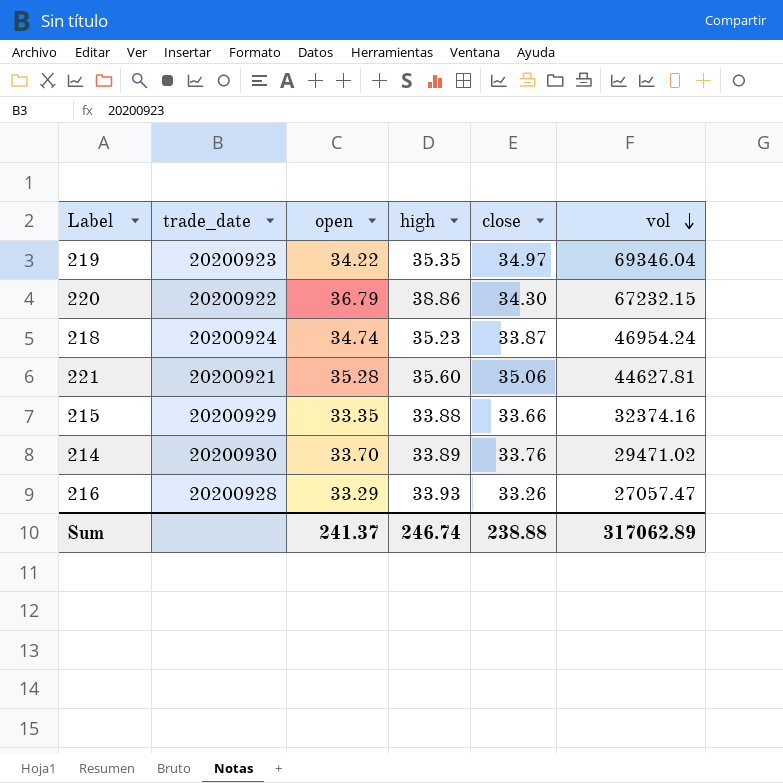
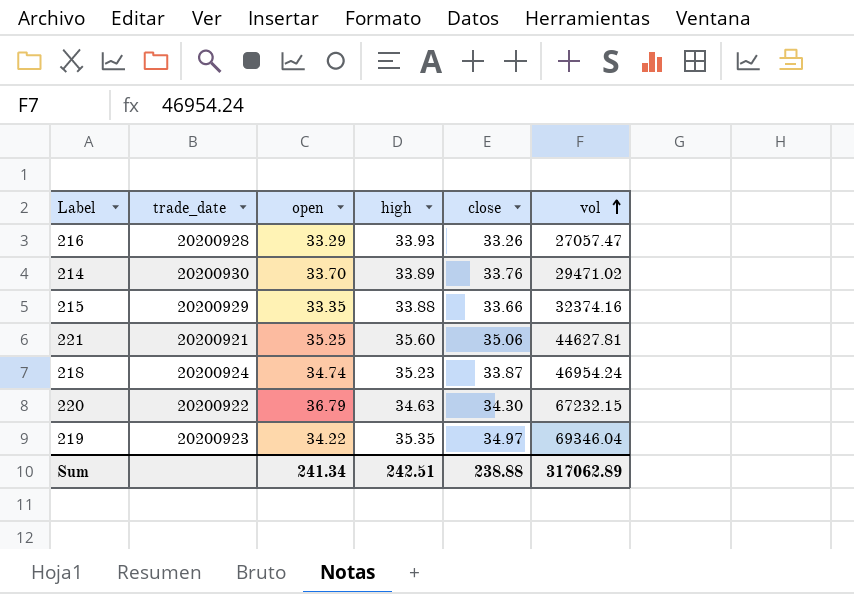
row order: vol descending -> vol ascending
221 | open: 35.28 -> 35.25
220 | high: 38.86 -> 34.63
Sum | open: 241.37 -> 241.34
Sum | high: 246.74 -> 242.51

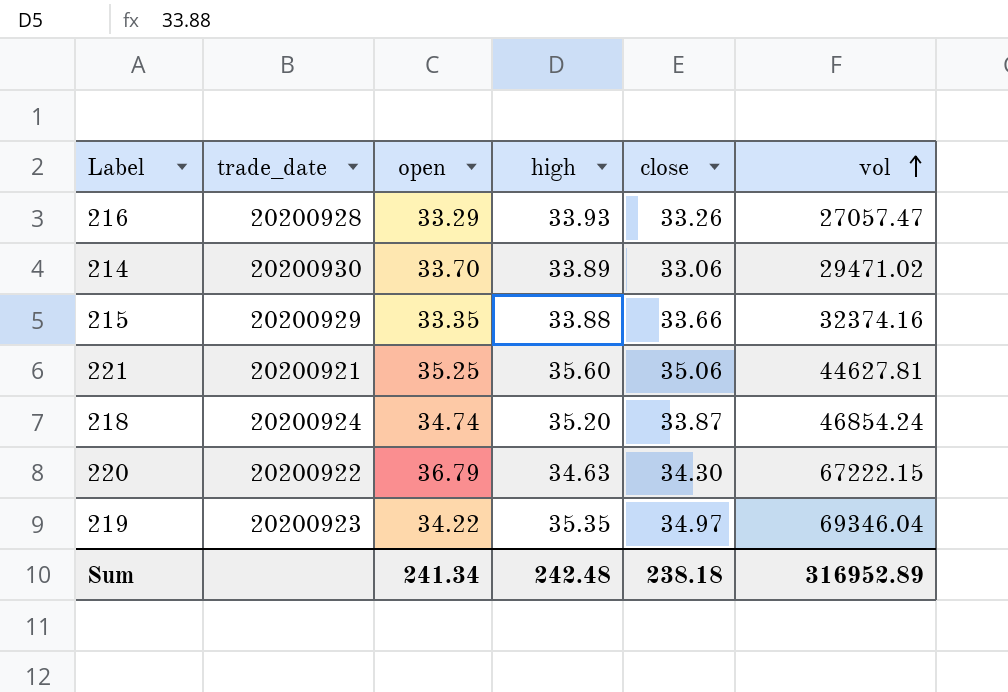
214 | close: 33.76 -> 33.06
218 | high: 35.23 -> 35.20
218 | vol: 46954.24 -> 46854.24
220 | vol: 67232.15 -> 67222.15
Sum | high: 242.51 -> 242.48
Sum | close: 238.88 -> 238.18
Sum | vol: 317062.89 -> 316952.89

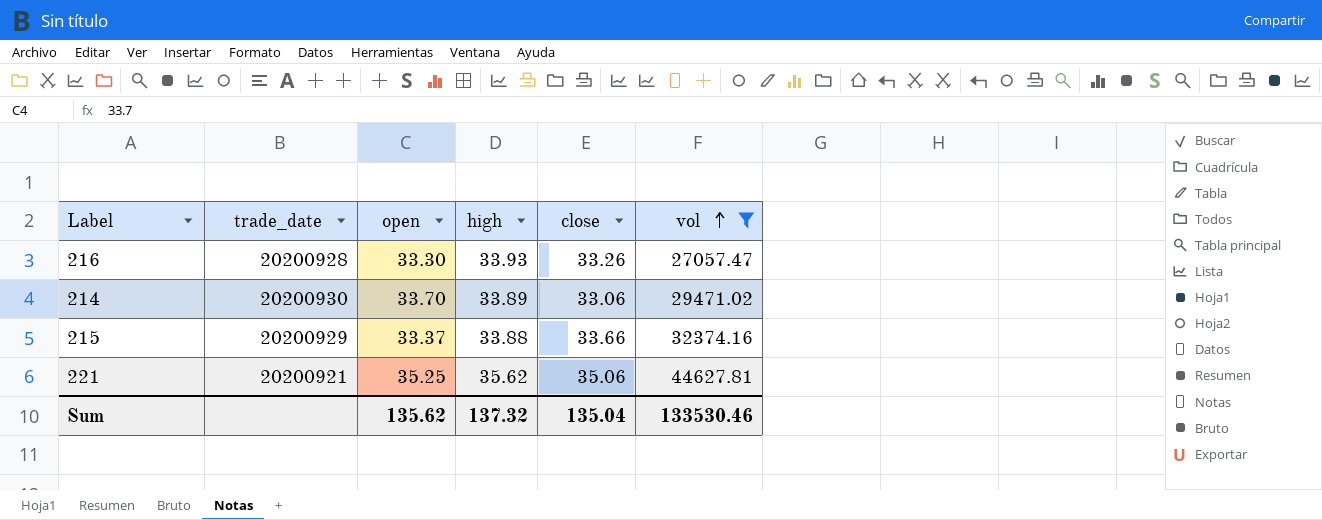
filter: none -> vol <= 44627.81
216 | open: 33.29 -> 33.30
215 | open: 33.35 -> 33.37
221 | high: 35.60 -> 35.62
Sum | open: 241.34 -> 135.62
Sum | high: 242.48 -> 137.32
Sum | close: 238.18 -> 135.04
Sum | vol: 316952.89 -> 133530.46

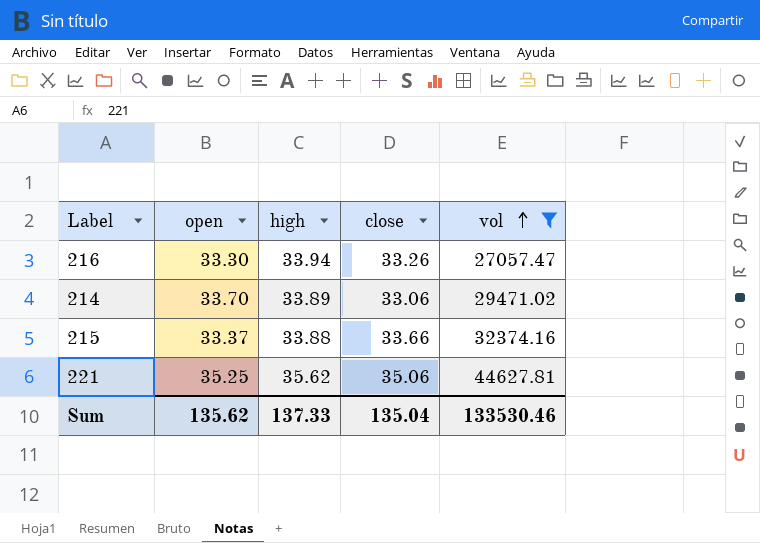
column trade_date | position: 2 -> none
216 | high: 33.93 -> 33.94
Sum | high: 137.32 -> 137.33

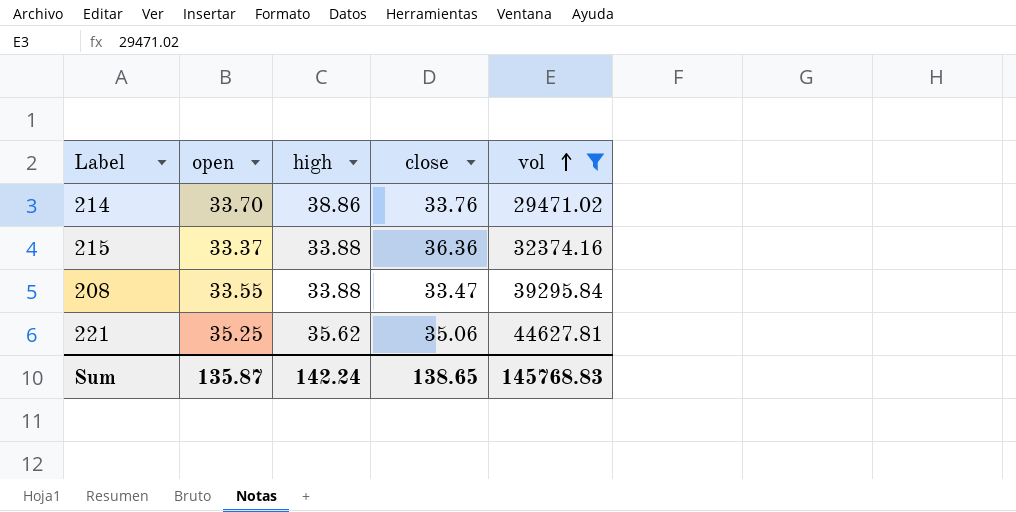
row 216: 33.30 | 33.94 | 33.26 | 27057.47 -> none
214 | high: 33.89 -> 38.86
214 | close: 33.06 -> 33.76
215 | close: 33.66 -> 36.36
row 208: none -> 33.55 | 33.88 | 33.47 | 39295.84
Sum | open: 135.62 -> 135.87
Sum | high: 137.33 -> 142.24
Sum | close: 135.04 -> 138.65
Sum | vol: 133530.46 -> 145768.83

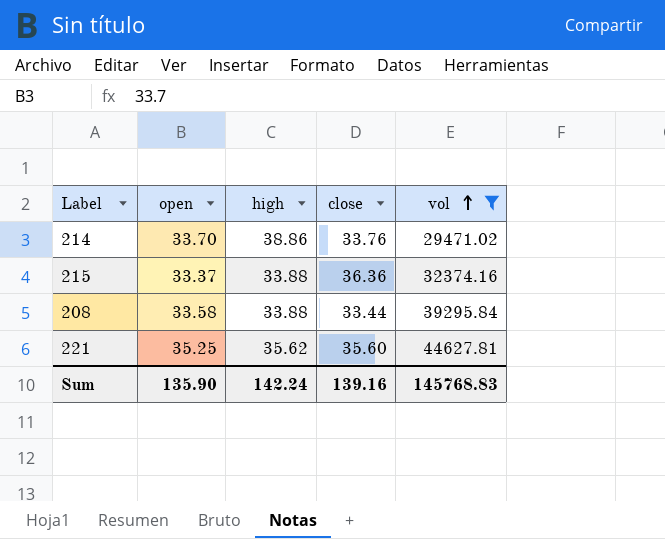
208 | open: 33.55 -> 33.58
208 | close: 33.47 -> 33.44
221 | close: 35.06 -> 35.60
Sum | open: 135.87 -> 135.90
Sum | close: 138.65 -> 139.16

